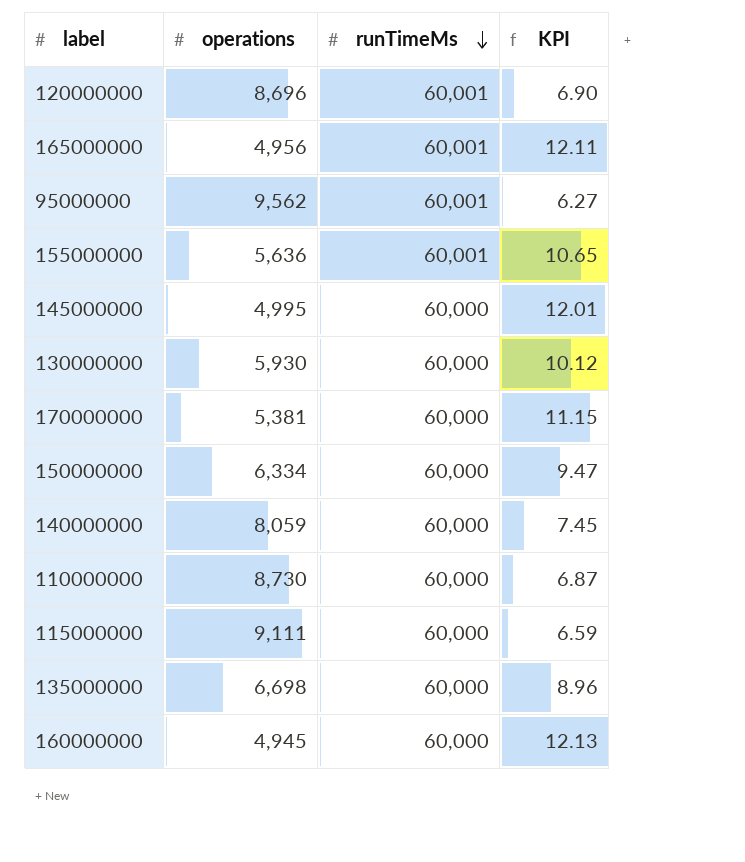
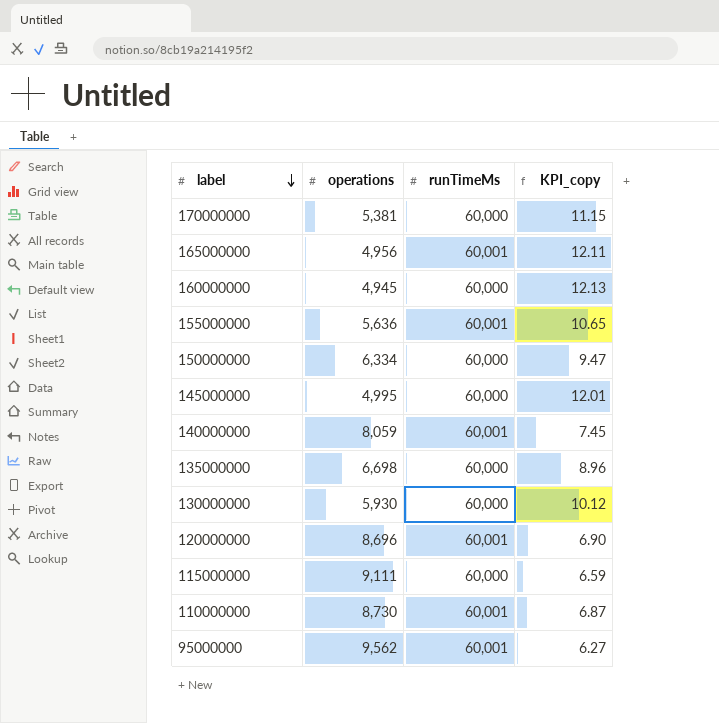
row order: runTimeMs descending -> label descending
column name: KPI -> KPI_copy
140000000 | runTimeMs: 60,000 -> 60,001
110000000 | runTimeMs: 60,000 -> 60,001

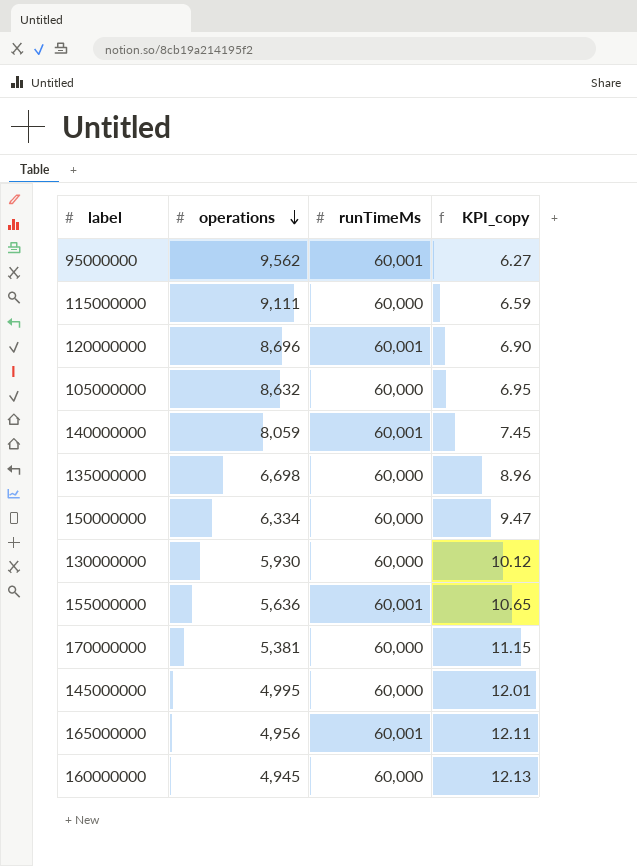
row order: label descending -> operations descending
row 110000000: 8,730 | 60,001 | 6.87 -> none
row 105000000: none -> 8,632 | 60,000 | 6.95

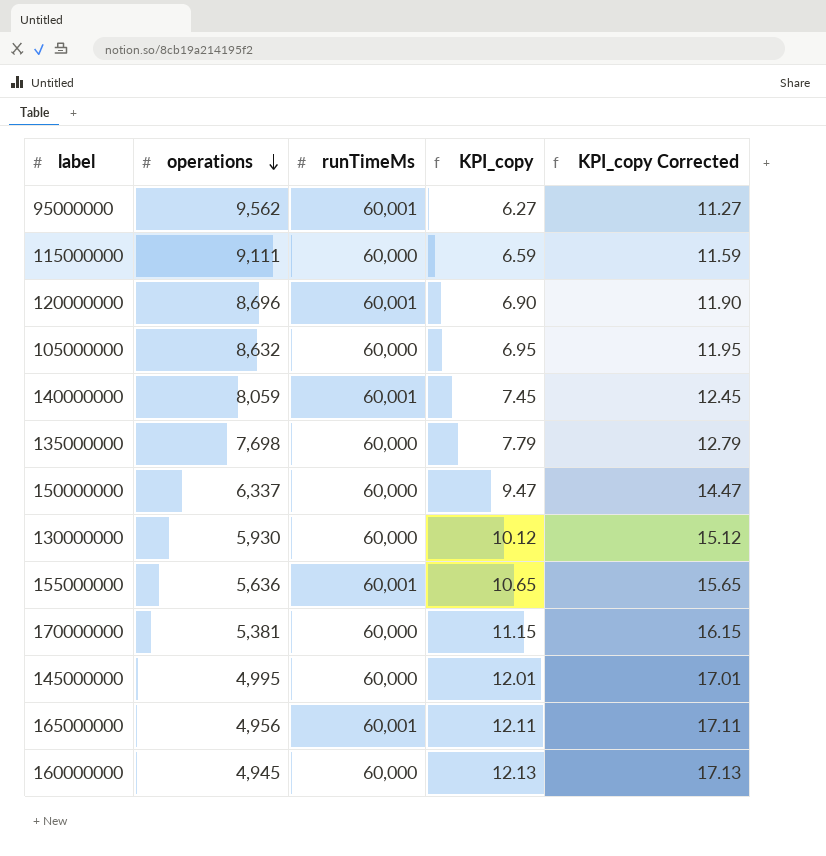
column KPI_copy Corrected | formula: none -> [KPI_copy] + 5
135000000 | operations: 6,698 -> 7,698
135000000 | KPI_copy: 8.96 -> 7.79
150000000 | operations: 6,334 -> 6,337

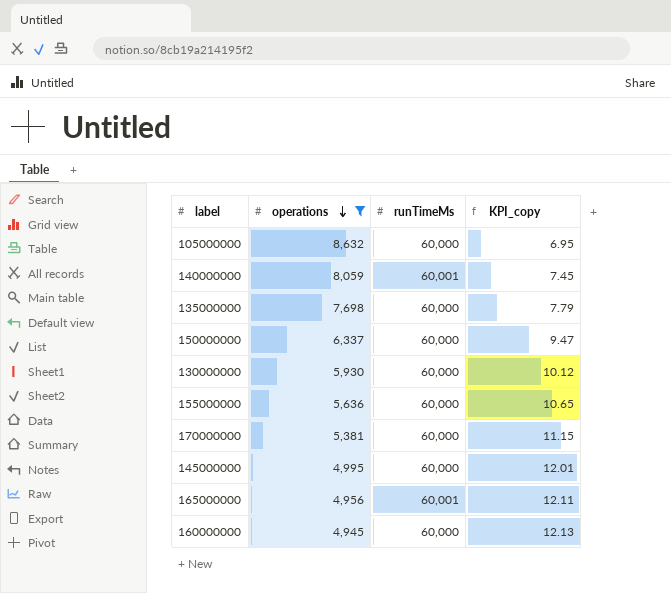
filter: none -> operations <= 8,632
column KPI_copy Corrected | formula: [KPI_copy] + 5 -> none
155000000 | runTimeMs: 60,001 -> 60,000

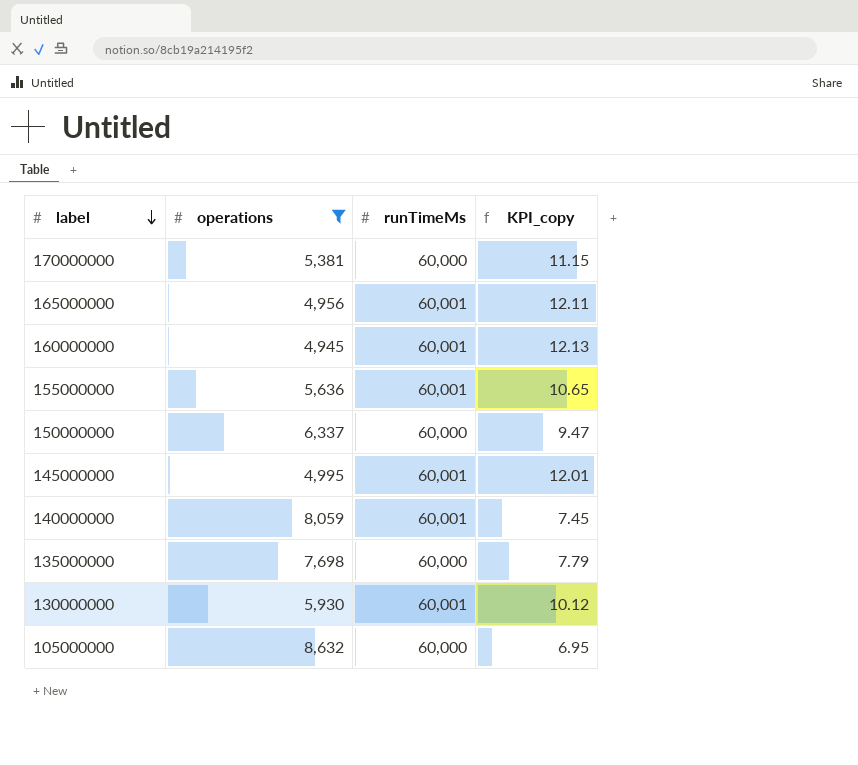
row order: operations descending -> label descending
160000000 | runTimeMs: 60,000 -> 60,001
155000000 | runTimeMs: 60,000 -> 60,001
145000000 | runTimeMs: 60,000 -> 60,001
130000000 | runTimeMs: 60,000 -> 60,001

